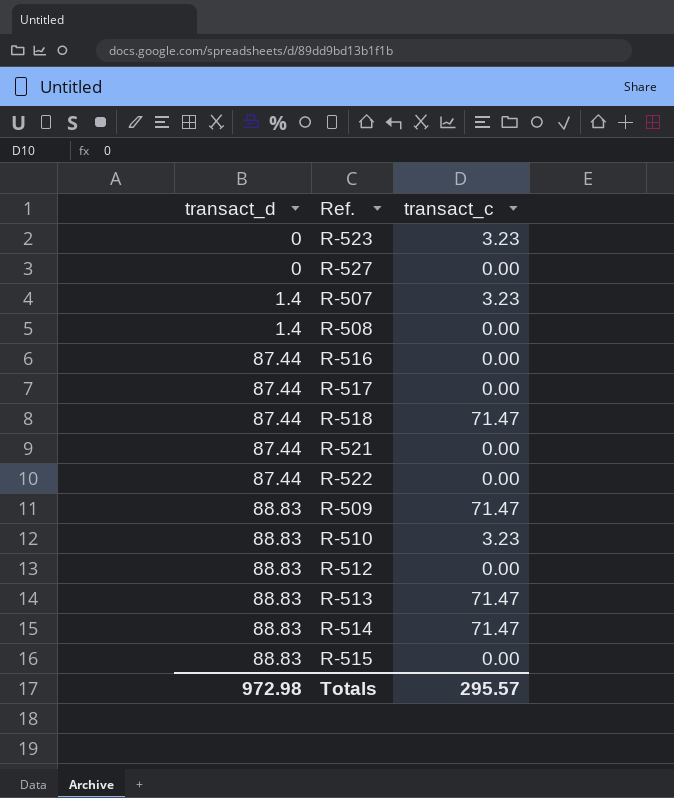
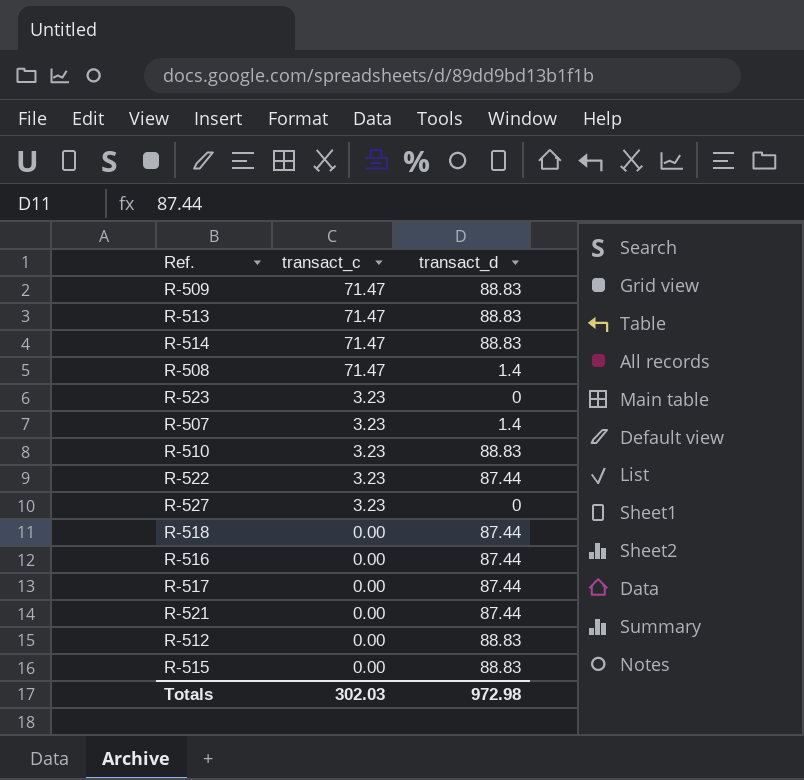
row order: transact_d ascending -> transact_c descending
column transact_d | position: 1 -> 3
R-508 | transact_c: 0.00 -> 71.47
R-522 | transact_c: 0.00 -> 3.23
R-527 | transact_c: 0.00 -> 3.23
R-518 | transact_c: 71.47 -> 0.00
Totals | transact_c: 295.57 -> 302.03

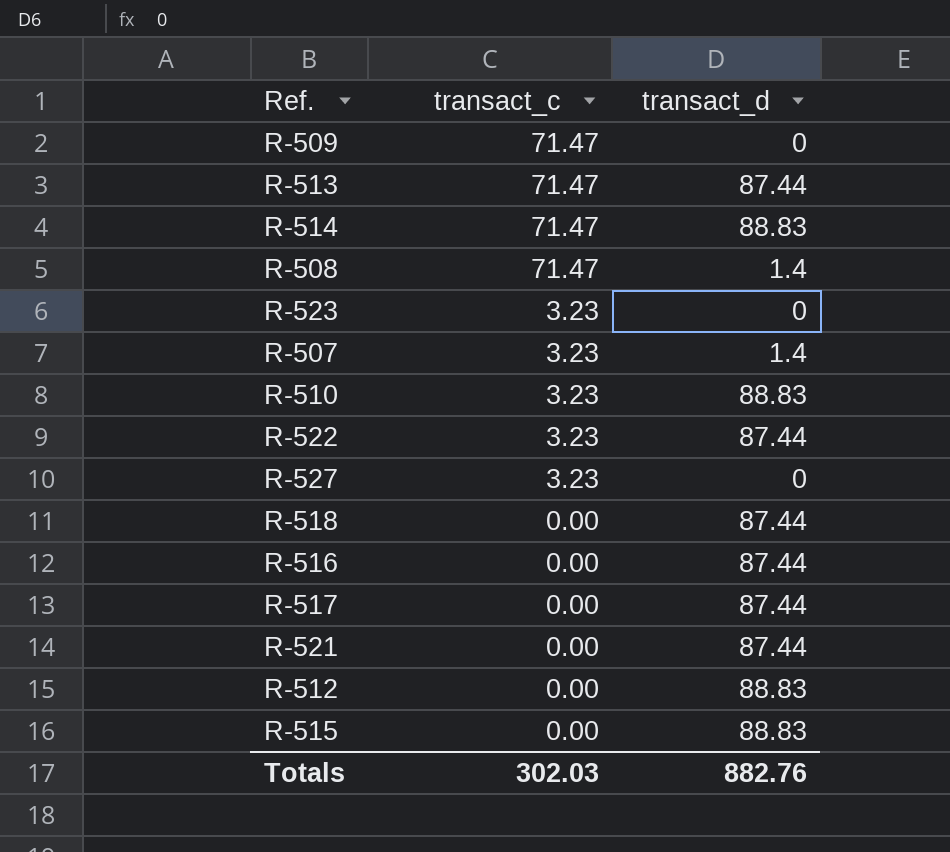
R-509 | transact_d: 88.83 -> 0
R-513 | transact_d: 88.83 -> 87.44
Totals | transact_d: 972.98 -> 882.76

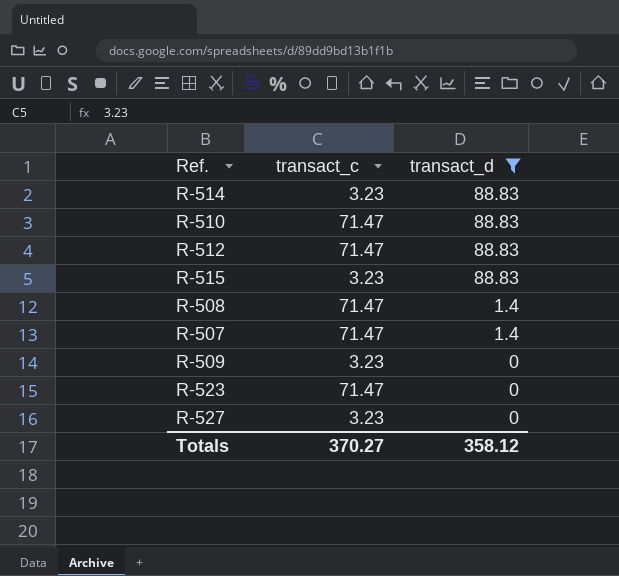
filter: none -> transact_d != 87.44
row order: transact_c descending -> transact_d descending
R-514 | transact_c: 71.47 -> 3.23
R-510 | transact_c: 3.23 -> 71.47
R-512 | transact_c: 0.00 -> 71.47
R-515 | transact_c: 0.00 -> 3.23
R-507 | transact_c: 3.23 -> 71.47
R-509 | transact_c: 71.47 -> 3.23
R-523 | transact_c: 3.23 -> 71.47
Totals | transact_c: 302.03 -> 370.27
Totals | transact_d: 882.76 -> 358.12

